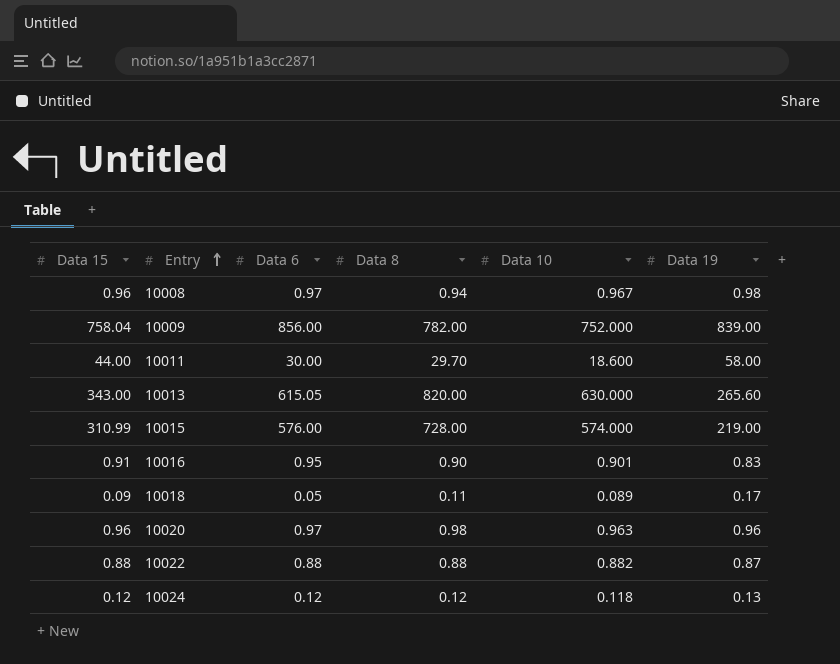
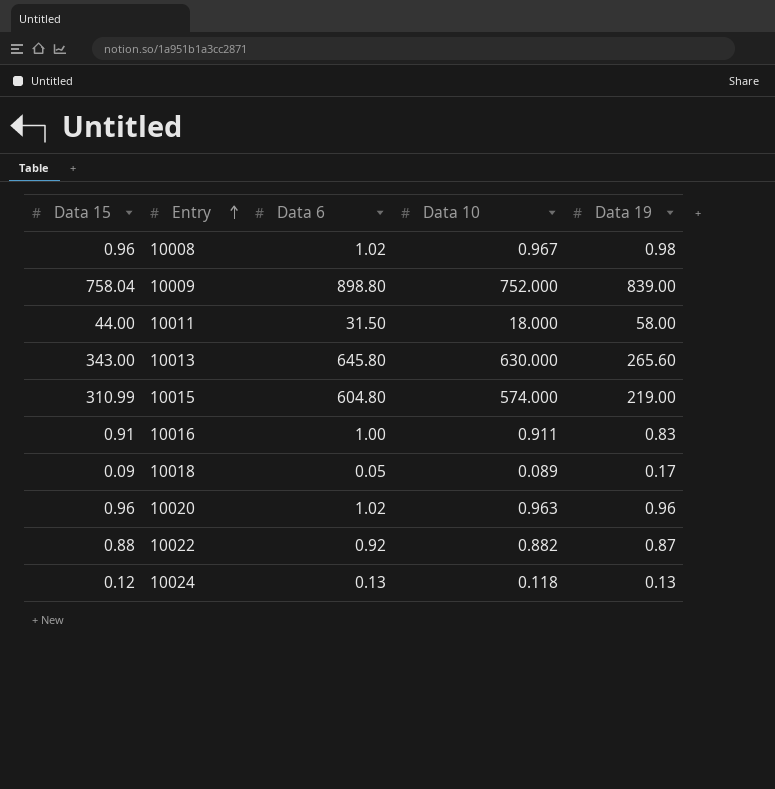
column Data 8 | position: 4 -> none
10008 | Data 6: 0.97 -> 1.02
10009 | Data 6: 856.00 -> 898.80
10011 | Data 6: 30.00 -> 31.50
10011 | Data 10: 18.600 -> 18.000
10013 | Data 6: 615.05 -> 645.80
10015 | Data 6: 576.00 -> 604.80
10016 | Data 6: 0.95 -> 1.00
10016 | Data 10: 0.901 -> 0.911
10020 | Data 6: 0.97 -> 1.02
10022 | Data 6: 0.88 -> 0.92
10024 | Data 6: 0.12 -> 0.13

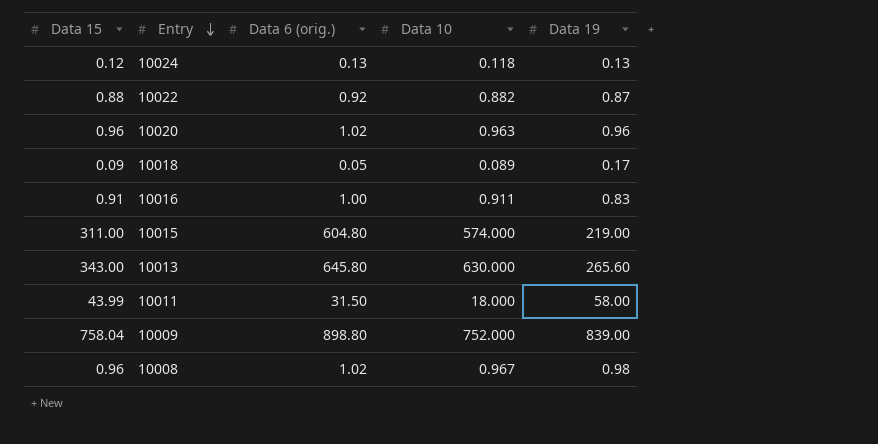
row order: Entry ascending -> Entry descending
column name: Data 6 -> Data 6 (orig.)
10015 | Data 15: 310.99 -> 311.00
10011 | Data 15: 44.00 -> 43.99

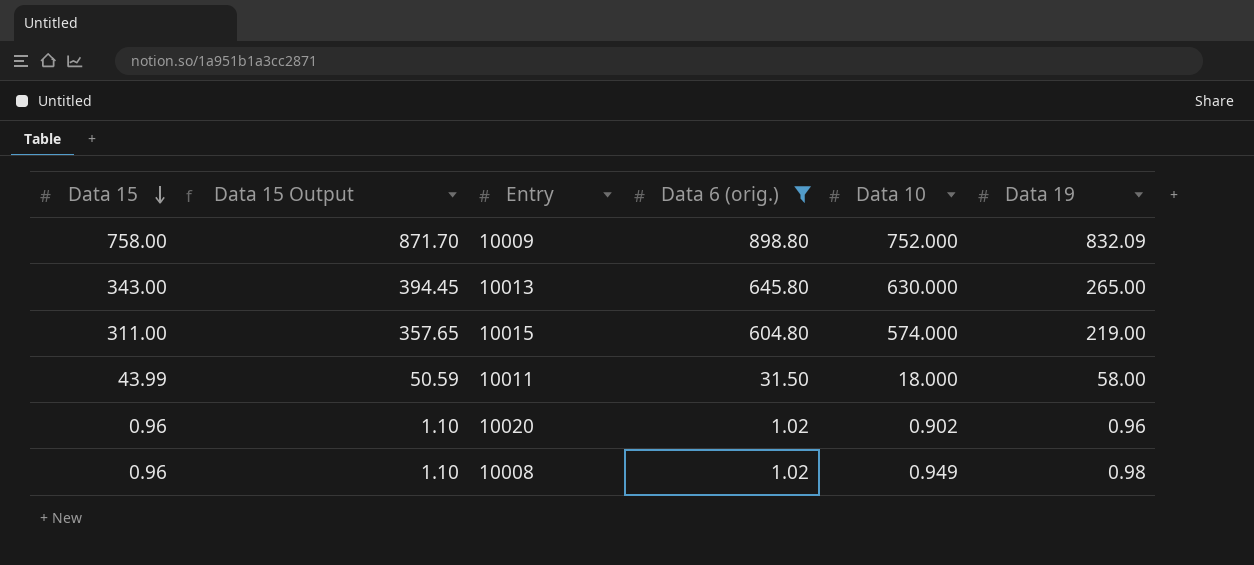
filter: none -> Data 6 (orig.) >= 1.02
row order: Entry descending -> Data 15 descending
column Data 15 Output | formula: none -> [Data 15] * 1.15
10009 | Data 15: 758.04 -> 758.00
10009 | Data 19: 839.00 -> 832.09
10013 | Data 19: 265.60 -> 265.00
10020 | Data 10: 0.963 -> 0.902
10008 | Data 10: 0.967 -> 0.949

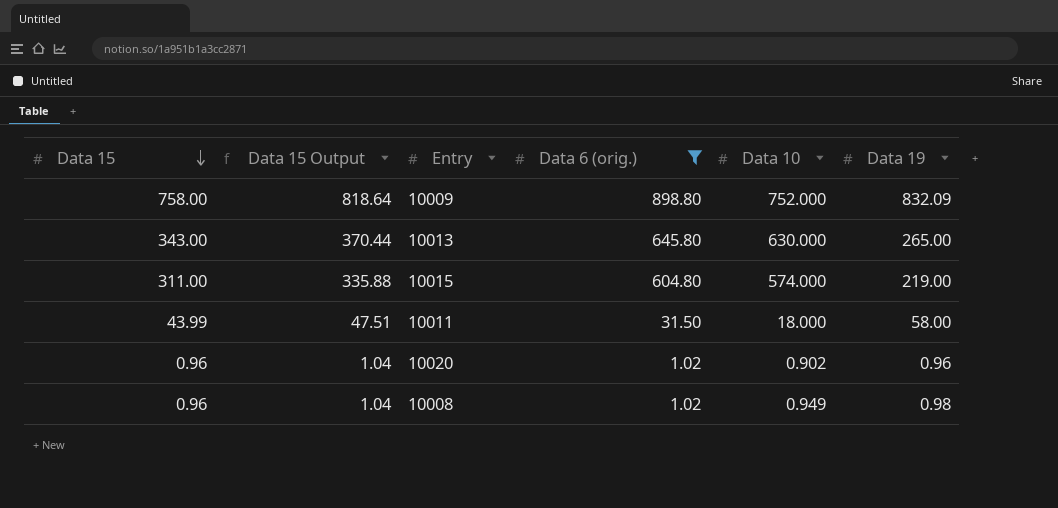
column Data 15 Output | formula: [Data 15] * 1.15 -> [Data 15] * 1.08

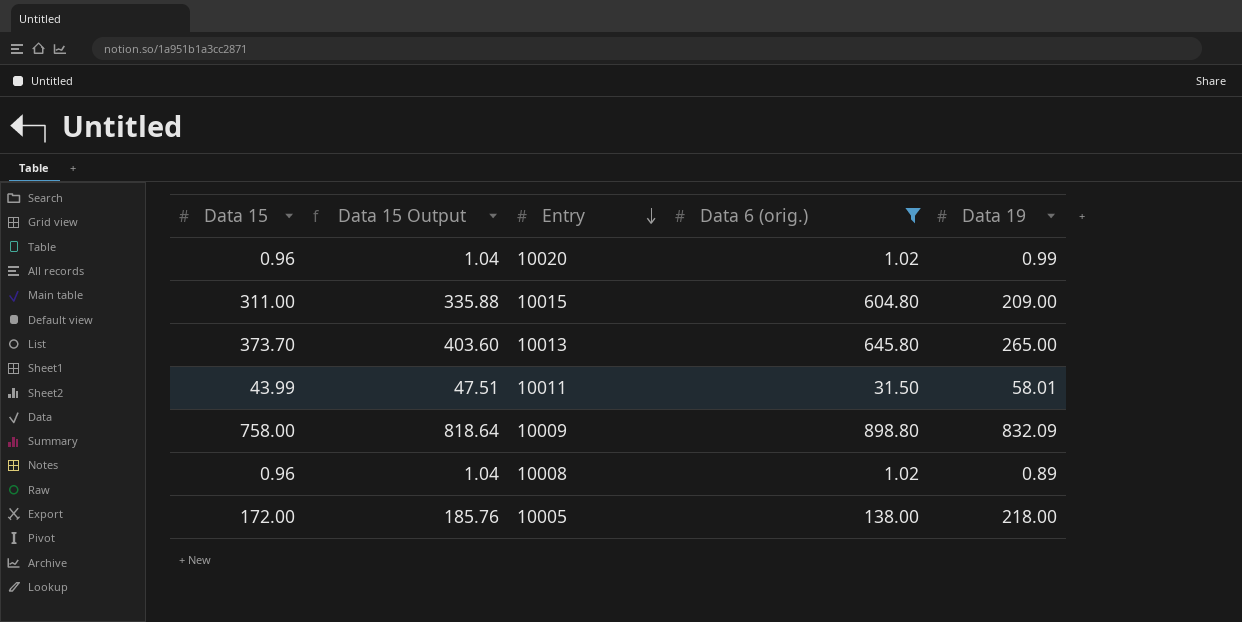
row order: Data 15 descending -> Entry descending
column Data 10 | position: 5 -> none
10020 | Data 19: 0.96 -> 0.99
10015 | Data 19: 219.00 -> 209.00
10013 | Data 15: 343.00 -> 373.70
10013 | Data 15 Output: 370.44 -> 403.60
10011 | Data 19: 58.00 -> 58.01
10008 | Data 19: 0.98 -> 0.89
row 10005: none -> 172.00 | 185.76 | 138.00 | 218.00

